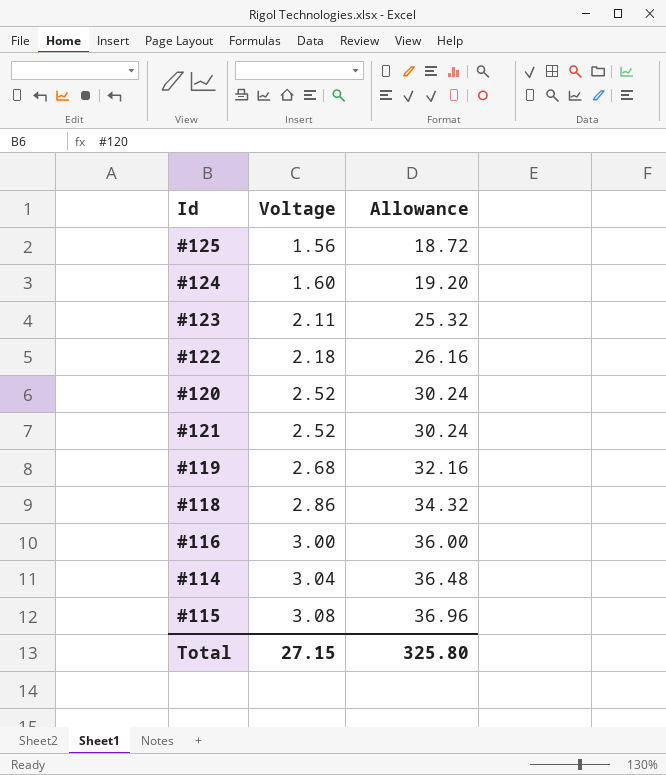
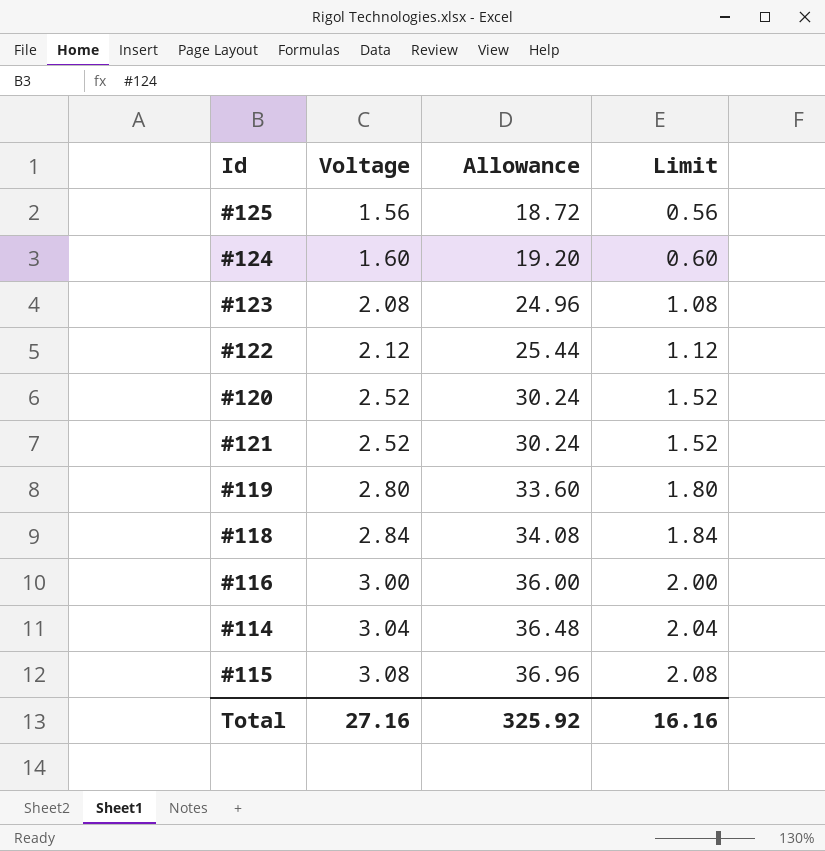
column Limit | formula: none -> [Voltage] - 1
#123 | Voltage: 2.11 -> 2.08
#123 | Allowance: 25.32 -> 24.96
#122 | Voltage: 2.18 -> 2.12
#122 | Allowance: 26.16 -> 25.44
#119 | Voltage: 2.68 -> 2.80
#119 | Allowance: 32.16 -> 33.60
#118 | Voltage: 2.86 -> 2.84
#118 | Allowance: 34.32 -> 34.08
Total | Voltage: 27.15 -> 27.16
Total | Allowance: 325.80 -> 325.92

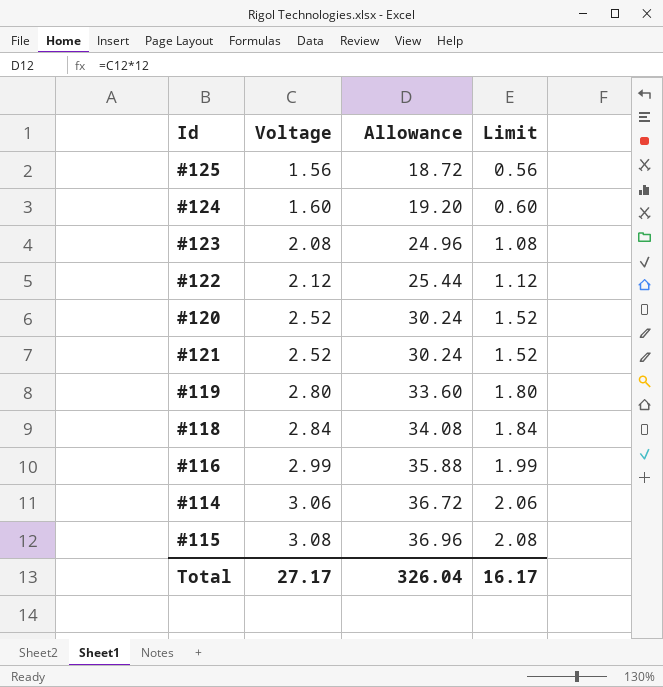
#116 | Voltage: 3.00 -> 2.99
#116 | Allowance: 36.00 -> 35.88
#116 | Limit: 2.00 -> 1.99
#114 | Voltage: 3.04 -> 3.06
#114 | Allowance: 36.48 -> 36.72
#114 | Limit: 2.04 -> 2.06
Total | Voltage: 27.16 -> 27.17
Total | Allowance: 325.92 -> 326.04
Total | Limit: 16.16 -> 16.17

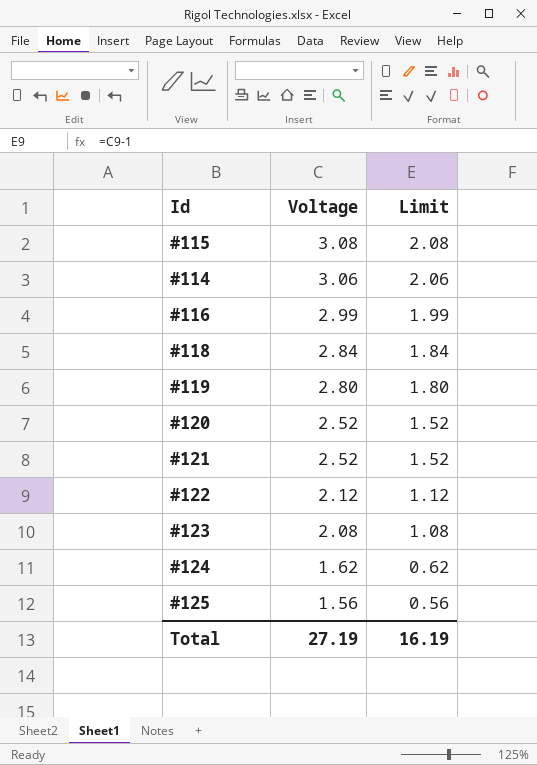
row order: Voltage ascending -> Voltage descending
column Allowance | formula: [Voltage] * 12 -> none
#124 | Voltage: 1.60 -> 1.62
#124 | Limit: 0.60 -> 0.62
Total | Voltage: 27.17 -> 27.19
Total | Limit: 16.17 -> 16.19

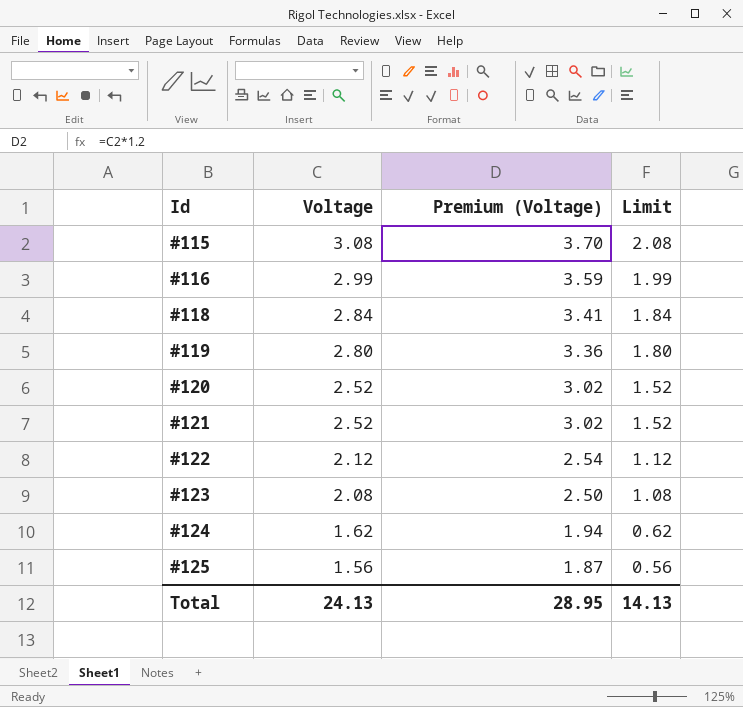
column Premium (Voltage) | formula: none -> [Voltage] * 1.2
row #114: 3.06 | 2.06 -> none
Total | Voltage: 27.19 -> 24.13
Total | Limit: 16.19 -> 14.13

